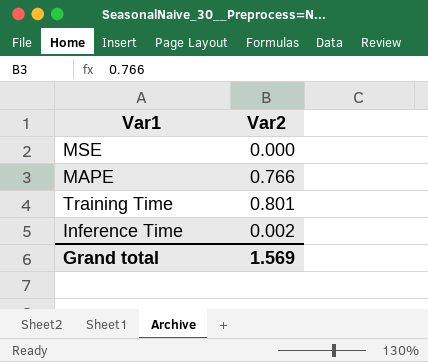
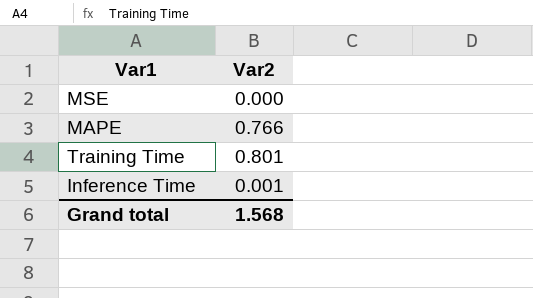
Inference Time | Var2: 0.002 -> 0.001
Grand total | Var2: 1.569 -> 1.568

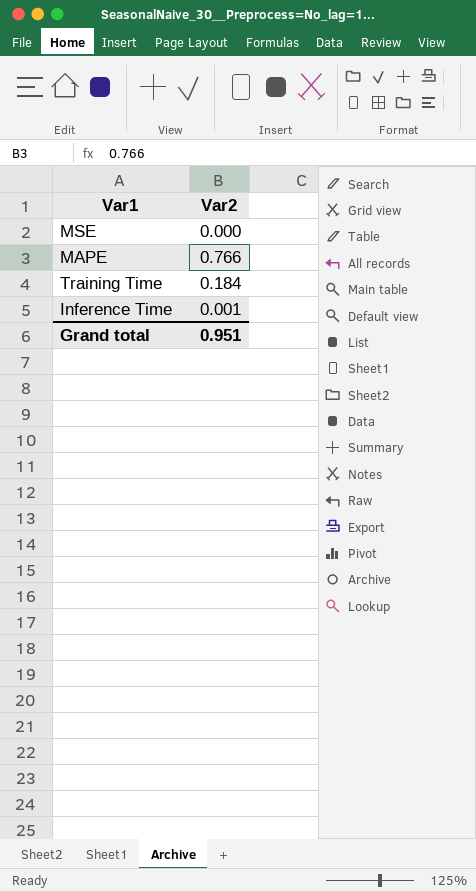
Training Time | Var2: 0.801 -> 0.184
Grand total | Var2: 1.568 -> 0.951

